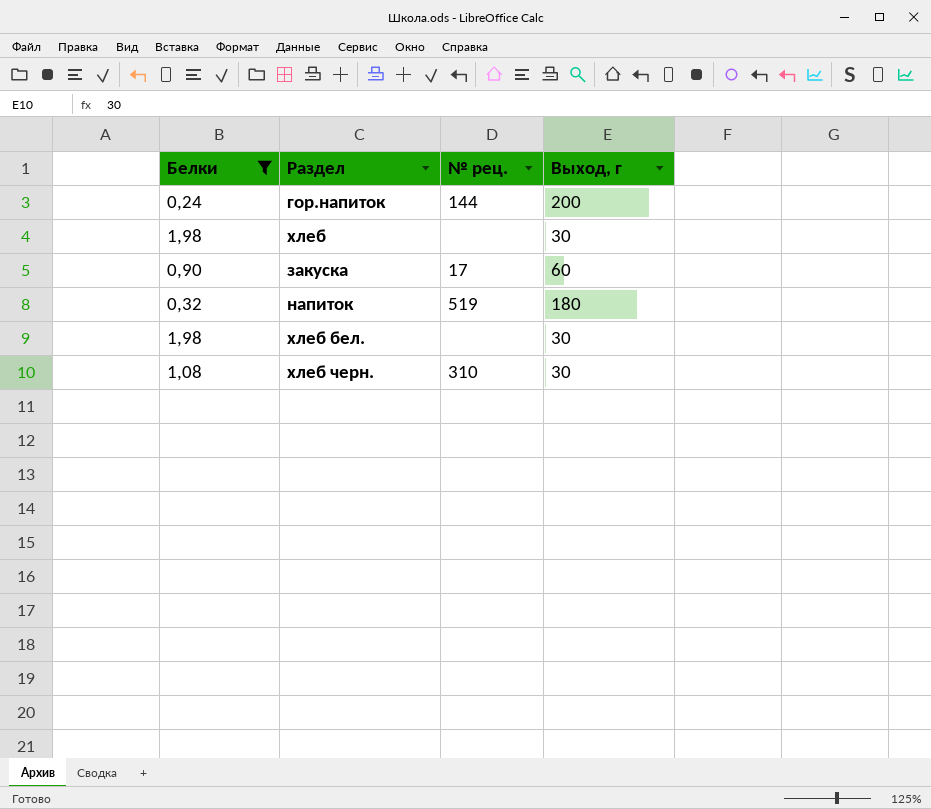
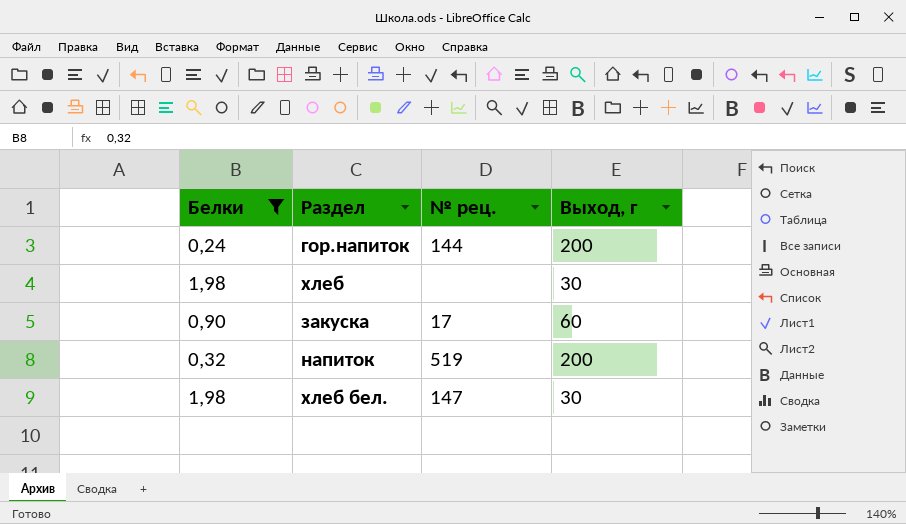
row хлеб черн.: 1,08 | 310 | 30 -> none
напиток | Выход, г: 180 -> 200
хлеб бел. | № рец.: none -> 147

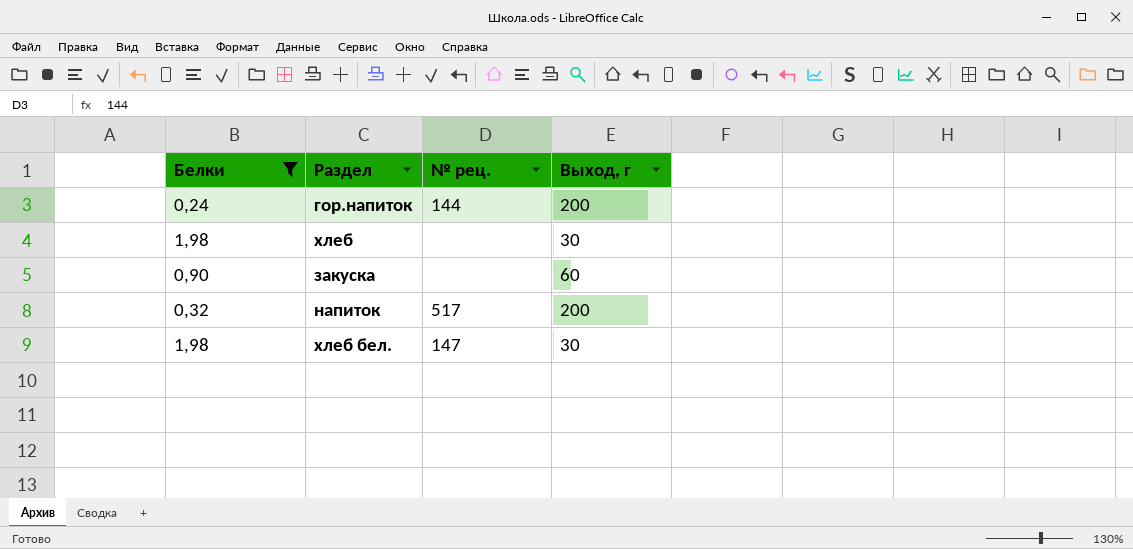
закуска | № рец.: 17 -> none
напиток | № рец.: 519 -> 517

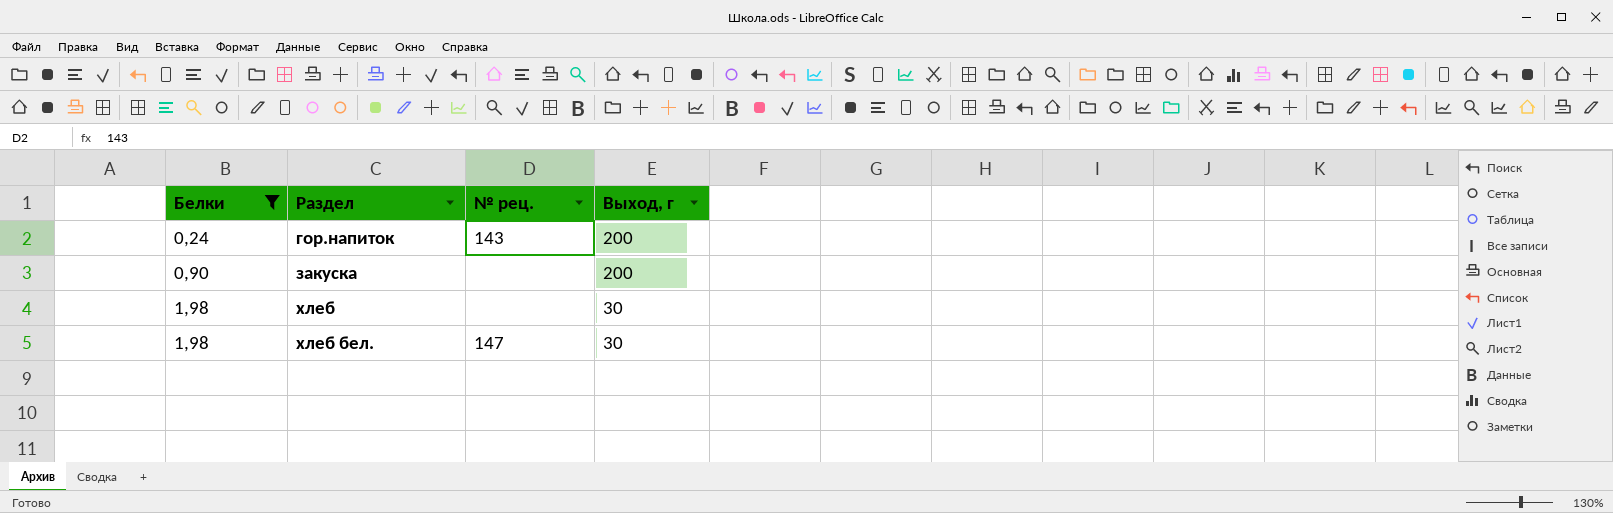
row order: none -> Белки ascending
row напиток: 0,32 | 517 | 200 -> none
гор.напиток | № рец.: 144 -> 143
закуска | Выход, г: 60 -> 200

